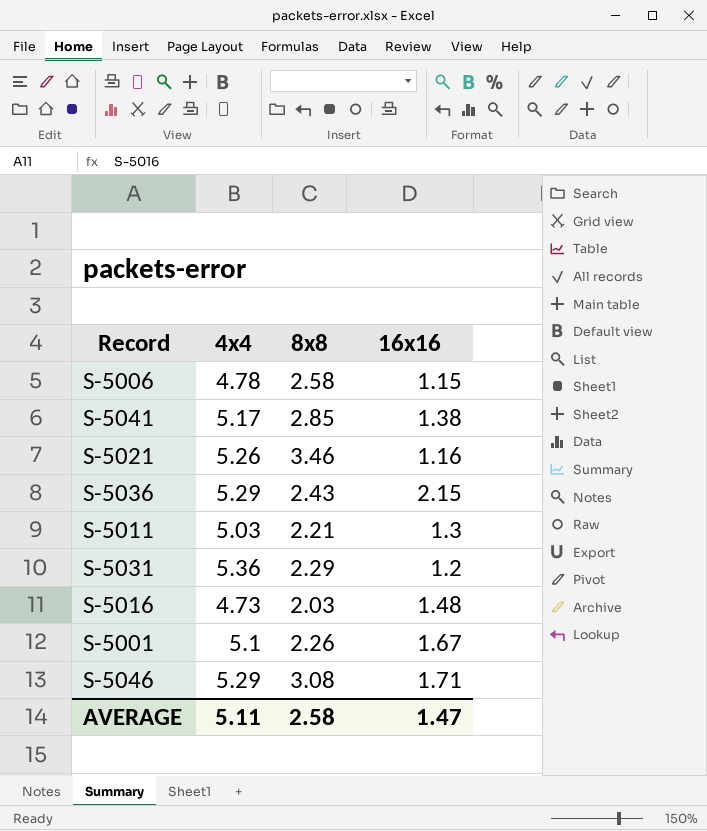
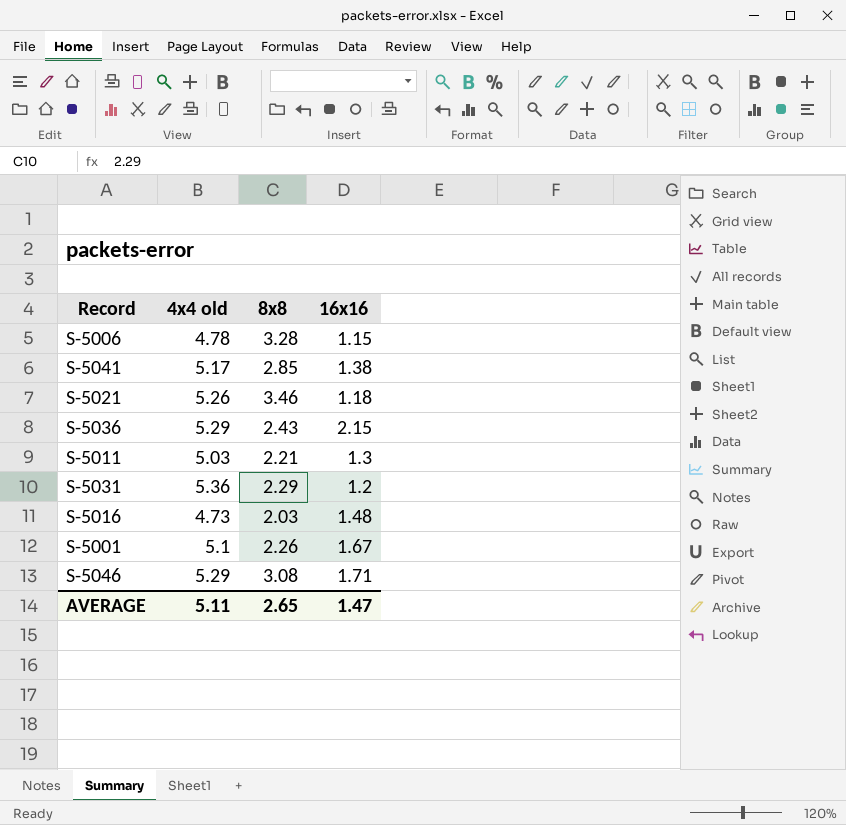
column name: 4x4 -> 4x4 old
S-5006 | 8x8: 2.58 -> 3.28
S-5021 | 16x16: 1.16 -> 1.18
AVERAGE | 8x8: 2.58 -> 2.65

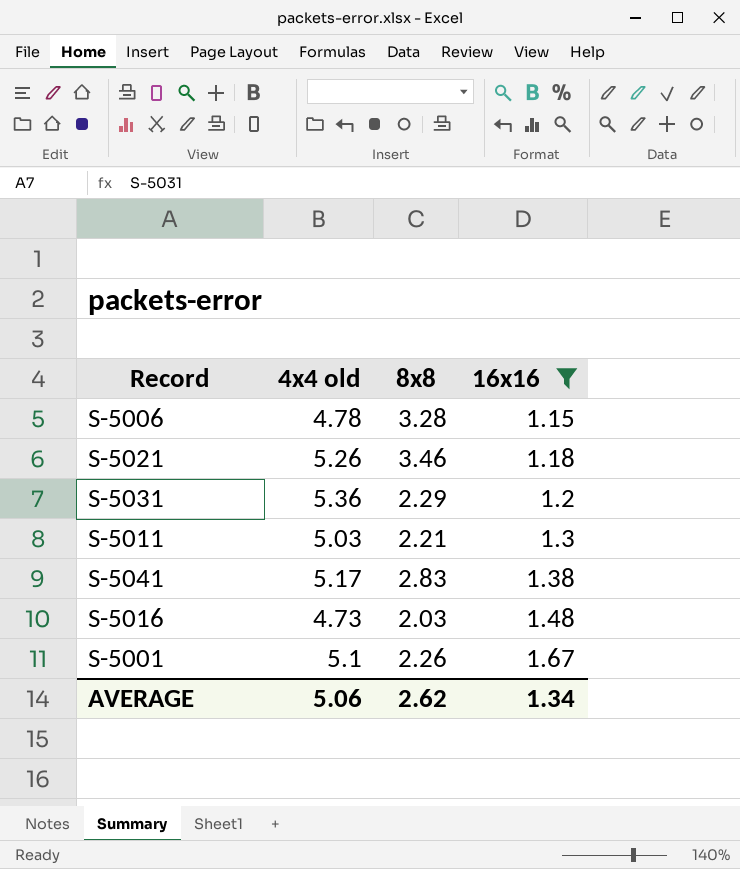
filter: none -> 16x16 <= 1.67
row order: none -> 16x16 ascending
S-5041 | 8x8: 2.85 -> 2.83
AVERAGE | 4x4 old: 5.11 -> 5.06
AVERAGE | 8x8: 2.65 -> 2.62
AVERAGE | 16x16: 1.47 -> 1.34

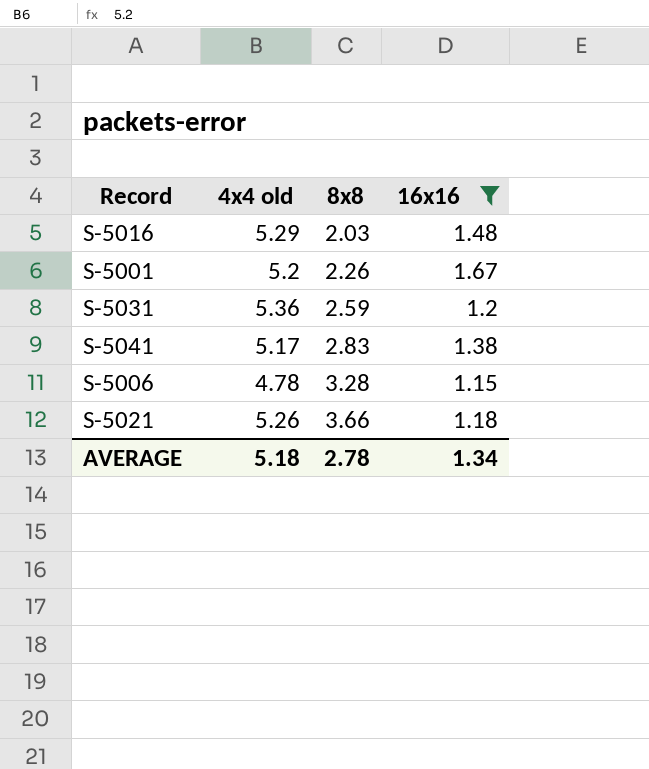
row order: 16x16 ascending -> 8x8 ascending
row S-5011: 5.03 | 2.21 | 1.3 -> none
S-5016 | 4x4 old: 4.73 -> 5.29
S-5001 | 4x4 old: 5.1 -> 5.2
S-5031 | 8x8: 2.29 -> 2.59
S-5021 | 8x8: 3.46 -> 3.66
AVERAGE | 4x4 old: 5.06 -> 5.18
AVERAGE | 8x8: 2.62 -> 2.78

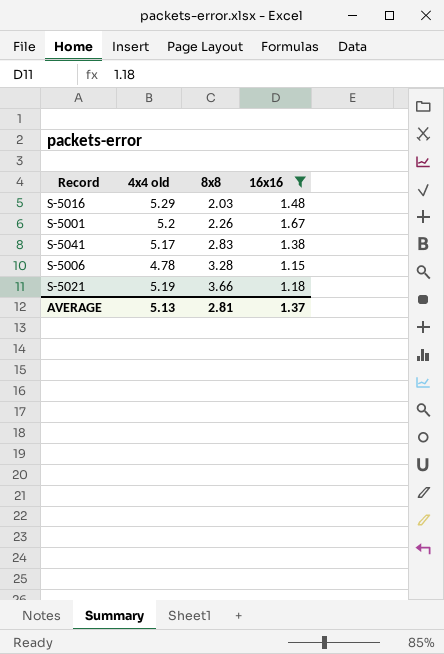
row S-5031: 5.36 | 2.59 | 1.2 -> none
S-5021 | 4x4 old: 5.26 -> 5.19
AVERAGE | 4x4 old: 5.18 -> 5.13
AVERAGE | 8x8: 2.78 -> 2.81
AVERAGE | 16x16: 1.34 -> 1.37

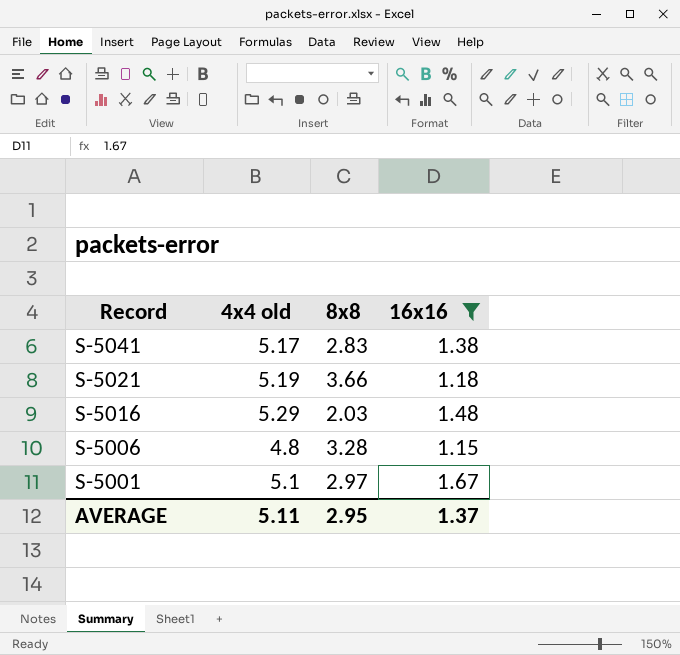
row order: 8x8 ascending -> Record descending
S-5006 | 4x4 old: 4.78 -> 4.8
S-5001 | 4x4 old: 5.2 -> 5.1
S-5001 | 8x8: 2.26 -> 2.97
AVERAGE | 4x4 old: 5.13 -> 5.11
AVERAGE | 8x8: 2.81 -> 2.95

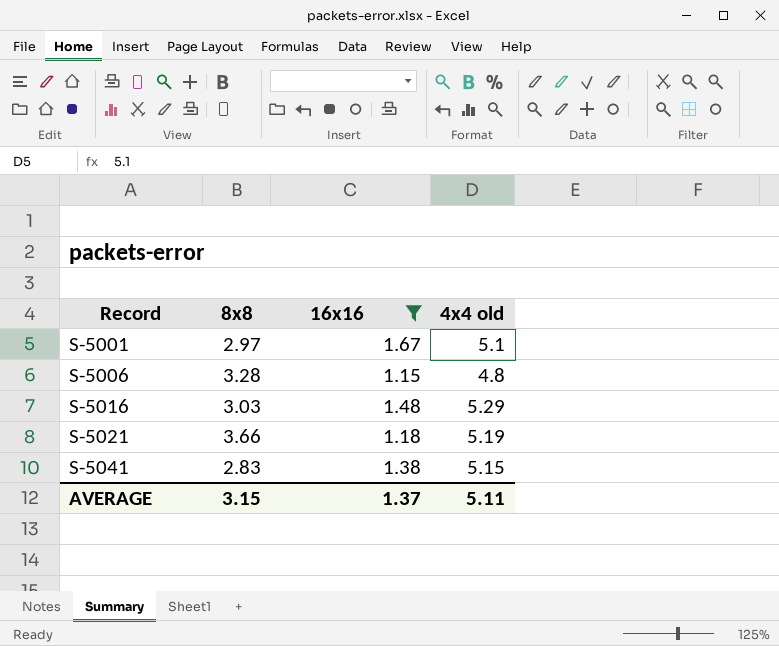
row order: Record descending -> Record ascending
column 4x4 old | position: 2 -> 4
S-5016 | 8x8: 2.03 -> 3.03
S-5041 | 4x4 old: 5.17 -> 5.15
AVERAGE | 8x8: 2.95 -> 3.15

